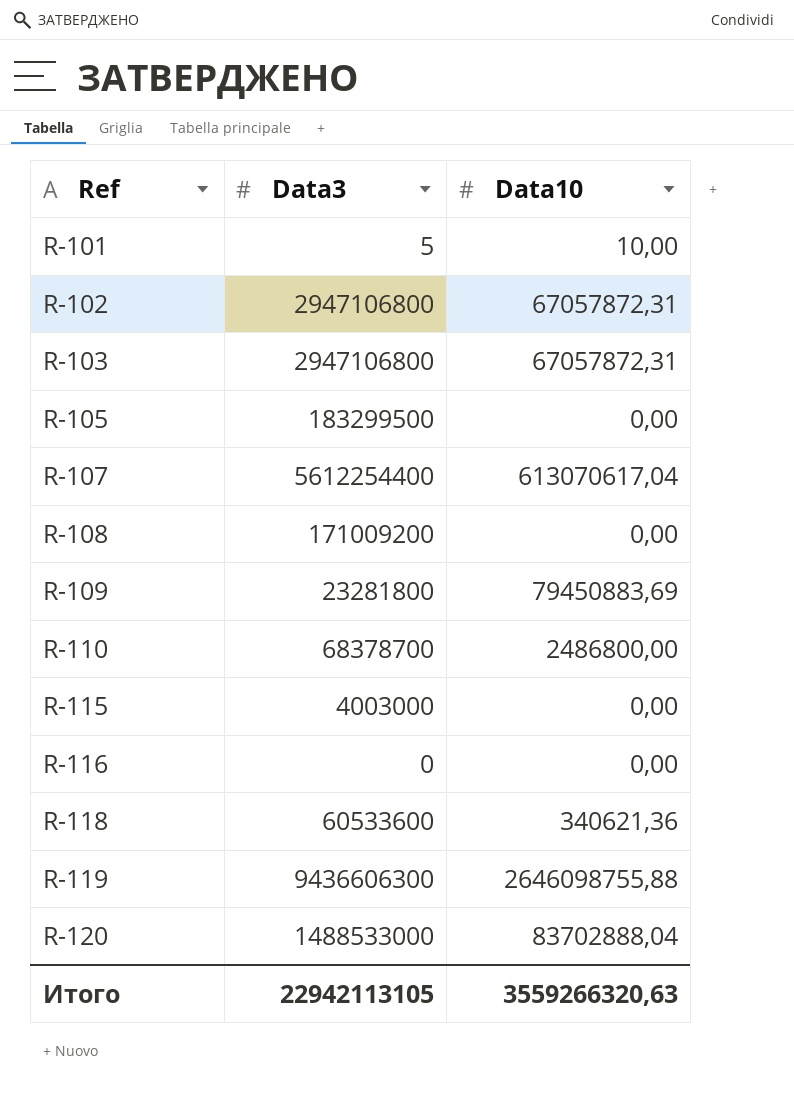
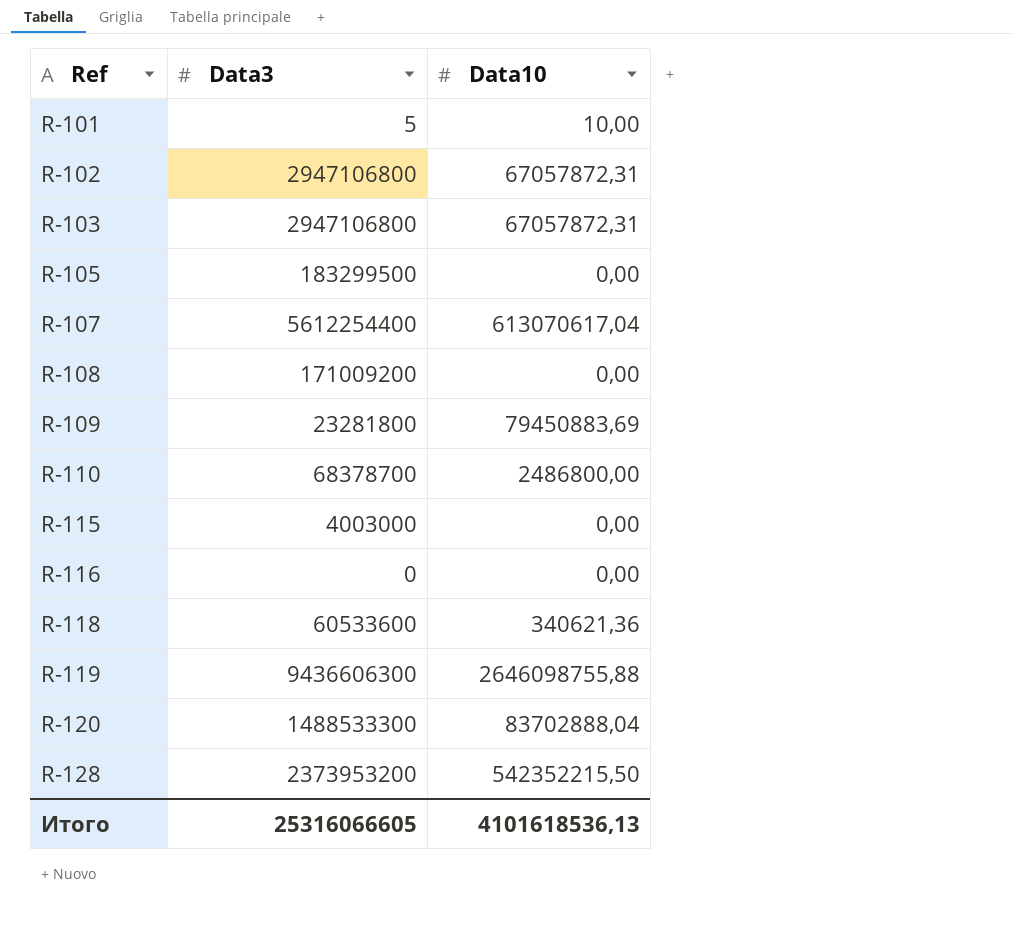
R-120 | Data3: 1488533000 -> 1488533300
row R-128: none -> 2373953200 | 542352215,50
Итого | Data3: 22942113105 -> 25316066605
Итого | Data10: 3559266320,63 -> 4101618536,13

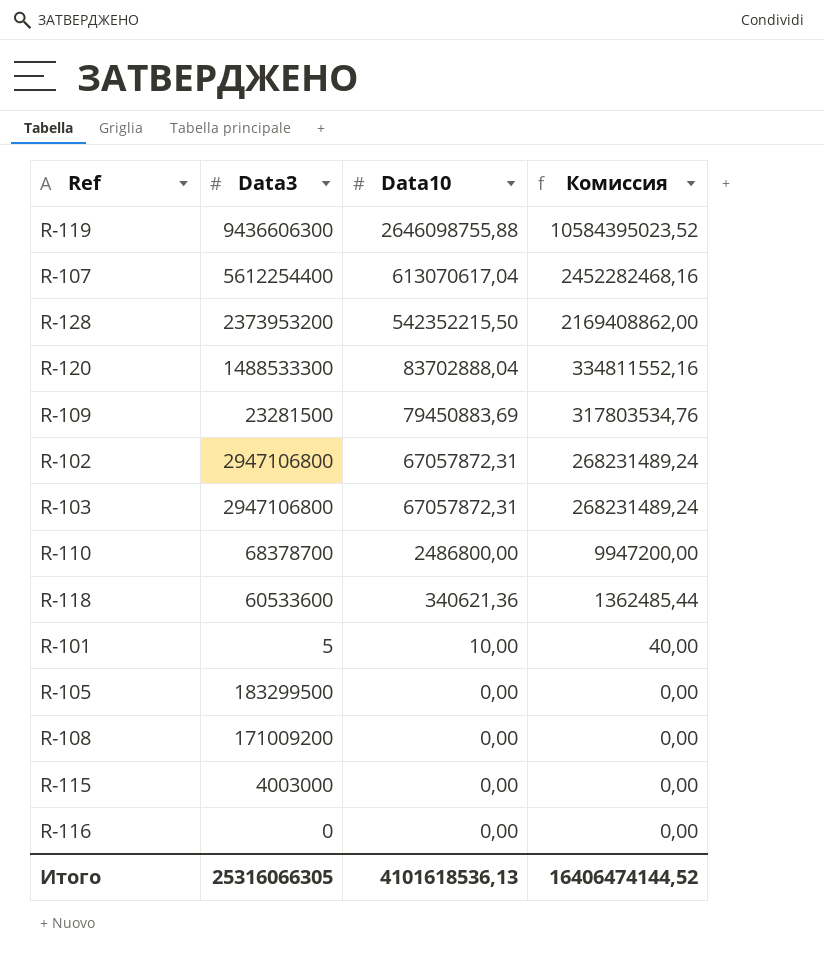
row order: Ref ascending -> Data10 descending
column Комиссия | formula: none -> [Data10] * 4
R-109 | Data3: 23281800 -> 23281500
Итого | Data3: 25316066605 -> 25316066305

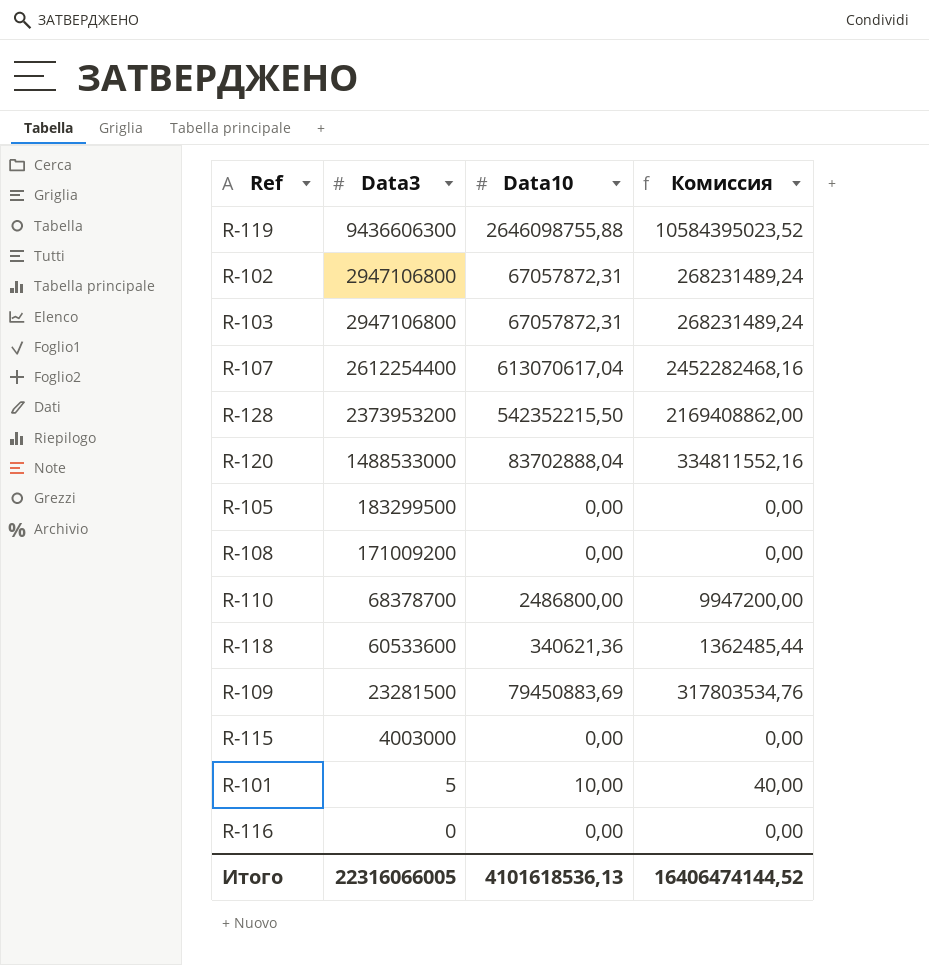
row order: Data10 descending -> Data3 descending
R-107 | Data3: 5612254400 -> 2612254400
R-120 | Data3: 1488533300 -> 1488533000
Итого | Data3: 25316066305 -> 22316066005

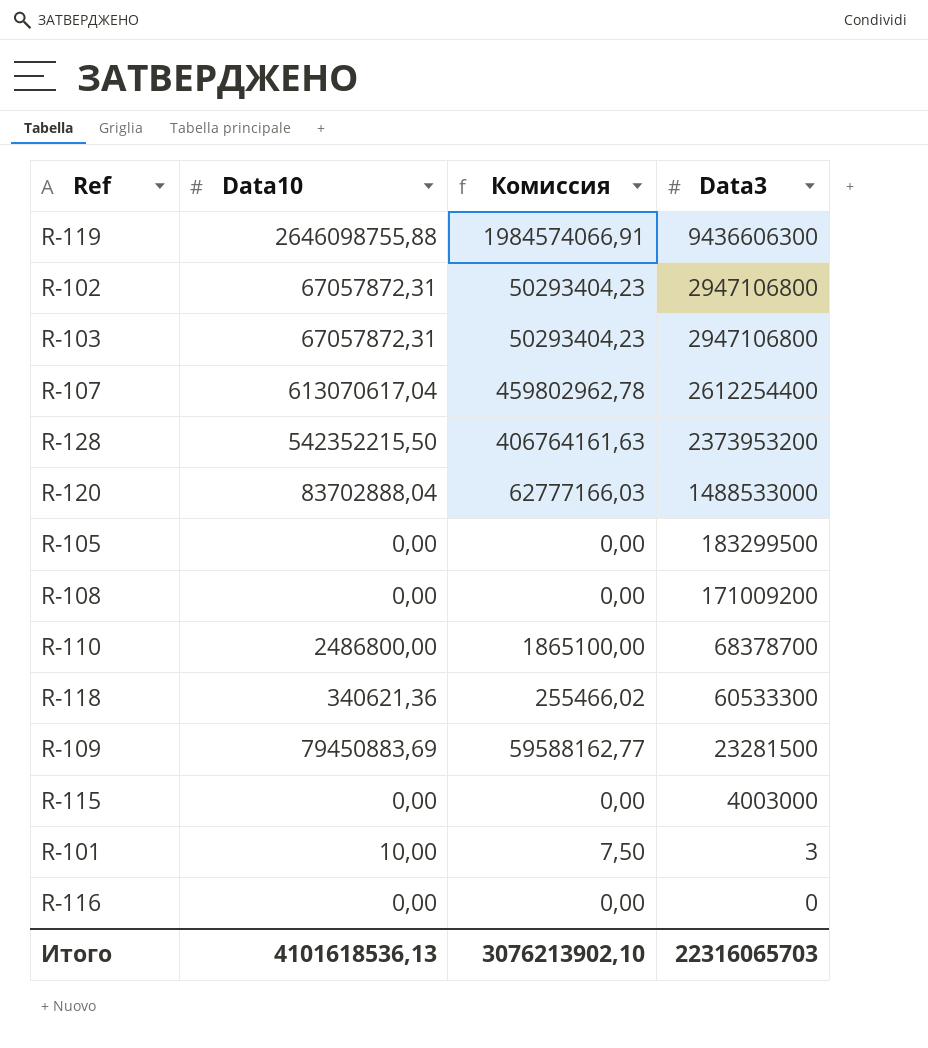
column Комиссия | formula: [Data10] * 4 -> [Data10] * 0,75
column Data3 | position: 2 -> 4
R-118 | Data3: 60533600 -> 60533300
R-101 | Data3: 5 -> 3
Итого | Комиссия: 16406474144,52 -> 3076213902,10
Итого | Data3: 22316066005 -> 22316065703

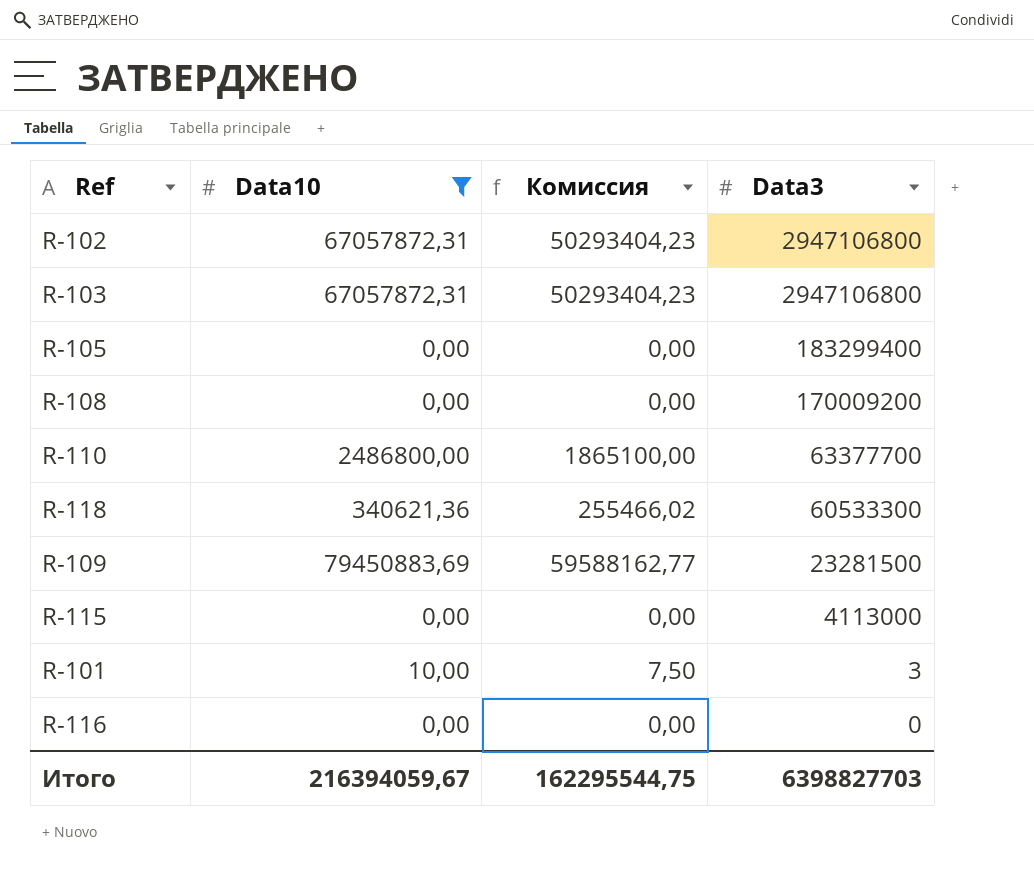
filter: none -> Data10 <= 79450883,69
R-105 | Data3: 183299500 -> 183299400
R-108 | Data3: 171009200 -> 170009200
R-110 | Data3: 68378700 -> 63377700
R-115 | Data3: 4003000 -> 4113000
Итого | Data10: 4101618536,13 -> 216394059,67
Итого | Комиссия: 3076213902,10 -> 162295544,75
Итого | Data3: 22316065703 -> 6398827703

